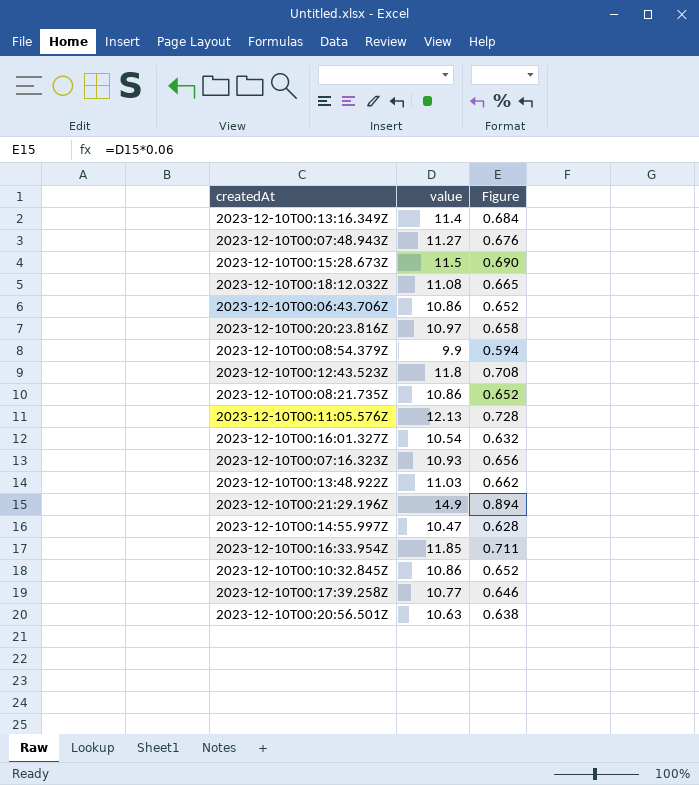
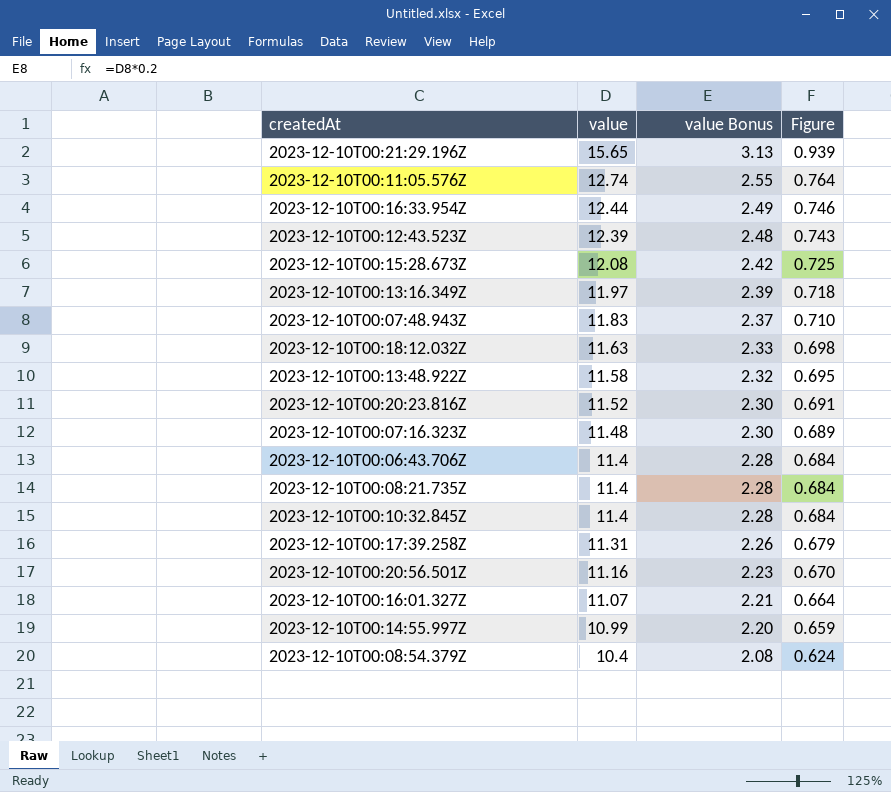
row order: none -> value descending
column value Bonus | formula: none -> [value] * 0.2
2023-12-10T00:21:29.196Z | value: 14.9 -> 15.65
2023-12-10T00:21:29.196Z | Figure: 0.894 -> 0.939
2023-12-10T00:11:05.576Z | value: 12.13 -> 12.74
2023-12-10T00:11:05.576Z | Figure: 0.728 -> 0.764
2023-12-10T00:16:33.954Z | value: 11.85 -> 12.44
2023-12-10T00:16:33.954Z | Figure: 0.711 -> 0.746
2023-12-10T00:12:43.523Z | value: 11.8 -> 12.39
2023-12-10T00:12:43.523Z | Figure: 0.708 -> 0.743
2023-12-10T00:15:28.673Z | value: 11.5 -> 12.08
2023-12-10T00:15:28.673Z | Figure: 0.690 -> 0.725
2023-12-10T00:13:16.349Z | value: 11.4 -> 11.97
2023-12-10T00:13:16.349Z | Figure: 0.684 -> 0.718
2023-12-10T00:07:48.943Z | value: 11.27 -> 11.83
2023-12-10T00:07:48.943Z | Figure: 0.676 -> 0.710
2023-12-10T00:18:12.032Z | value: 11.08 -> 11.63
2023-12-10T00:18:12.032Z | Figure: 0.665 -> 0.698
2023-12-10T00:13:48.922Z | value: 11.03 -> 11.58
2023-12-10T00:13:48.922Z | Figure: 0.662 -> 0.695
2023-12-10T00:20:23.816Z | value: 10.97 -> 11.52
2023-12-10T00:20:23.816Z | Figure: 0.658 -> 0.691
2023-12-10T00:07:16.323Z | value: 10.93 -> 11.48
2023-12-10T00:07:16.323Z | Figure: 0.656 -> 0.689
2023-12-10T00:06:43.706Z | value: 10.86 -> 11.4
2023-12-10T00:06:43.706Z | Figure: 0.652 -> 0.684
2023-12-10T00:08:21.735Z | value: 10.86 -> 11.4
2023-12-10T00:08:21.735Z | Figure: 0.652 -> 0.684
2023-12-10T00:10:32.845Z | value: 10.86 -> 11.4
2023-12-10T00:10:32.845Z | Figure: 0.652 -> 0.684
2023-12-10T00:17:39.258Z | value: 10.77 -> 11.31
2023-12-10T00:17:39.258Z | Figure: 0.646 -> 0.679
2023-12-10T00:20:56.501Z | value: 10.63 -> 11.16
2023-12-10T00:20:56.501Z | Figure: 0.638 -> 0.670
2023-12-10T00:16:01.327Z | value: 10.54 -> 11.07
2023-12-10T00:16:01.327Z | Figure: 0.632 -> 0.664
2023-12-10T00:14:55.997Z | value: 10.47 -> 10.99
2023-12-10T00:14:55.997Z | Figure: 0.628 -> 0.659
2023-12-10T00:08:54.379Z | value: 9.9 -> 10.4
2023-12-10T00:08:54.379Z | Figure: 0.594 -> 0.624

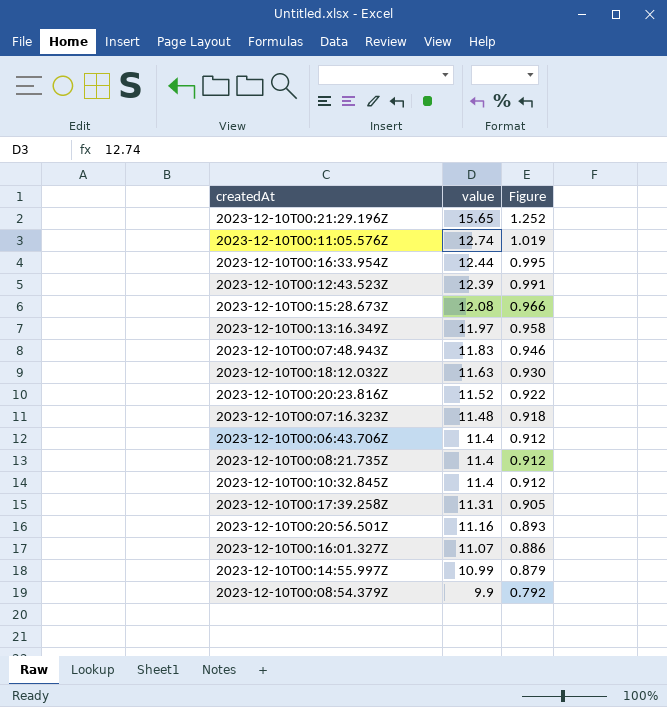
column value Bonus | formula: [value] * 0.2 -> none
column Figure | formula: [value] * 0.06 -> [value] * 0.08
row 2023-12-10T00:13:48.922Z: 11.58 | 2.32 | 0.695 -> none
2023-12-10T00:08:54.379Z | value: 10.4 -> 9.9

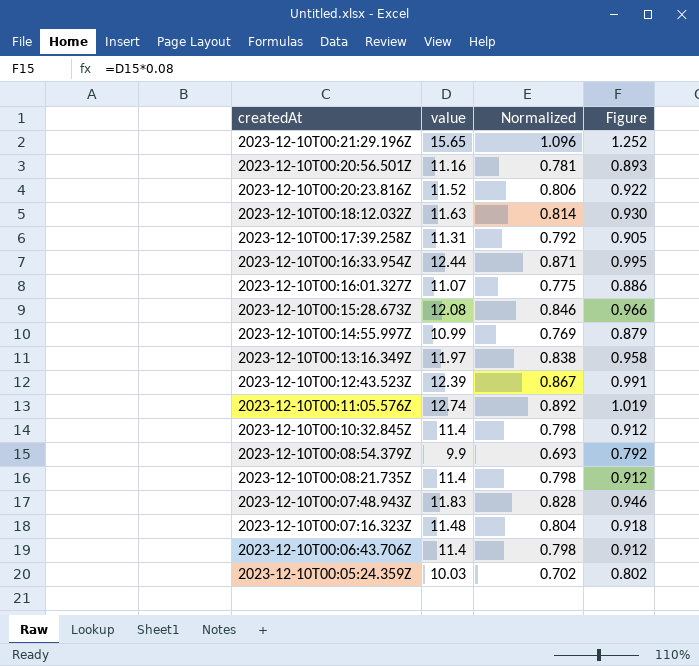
row order: value descending -> createdAt descending
column Normalized | formula: none -> [value] * 0.07
row 2023-12-10T00:05:24.359Z: none -> 10.03 | 0.702 | 0.802

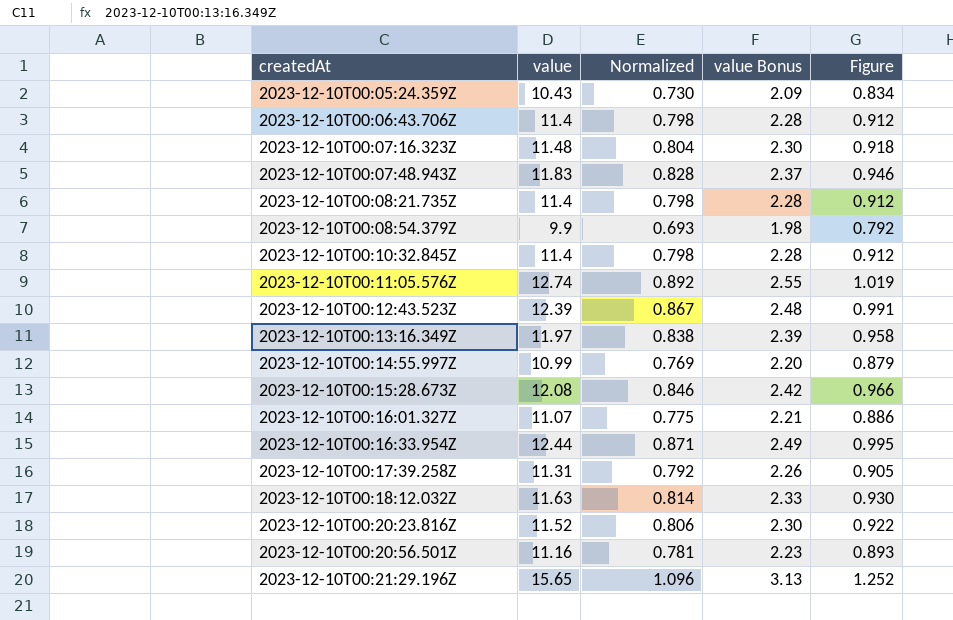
row order: createdAt descending -> createdAt ascending
column value Bonus | formula: none -> [value] * 0.2
2023-12-10T00:05:24.359Z | value: 10.03 -> 10.43
2023-12-10T00:05:24.359Z | Normalized: 0.702 -> 0.730
2023-12-10T00:05:24.359Z | Figure: 0.802 -> 0.834

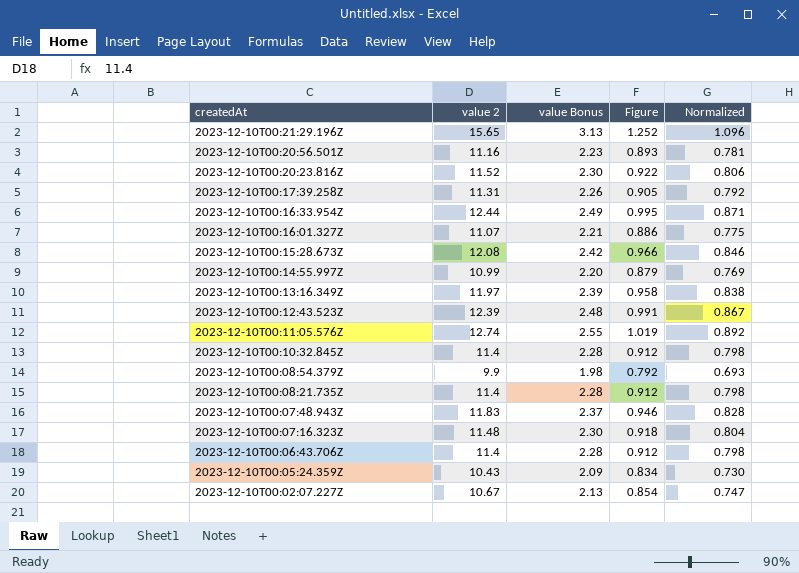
row order: createdAt ascending -> createdAt descending
column name: value -> value 2
column Normalized | position: 3 -> 5
row 2023-12-10T00:18:12.032Z: 11.63 | 0.814 | 2.33 | 0.930 -> none
row 2023-12-10T00:02:07.227Z: none -> 10.67 | 2.13 | 0.854 | 0.747

